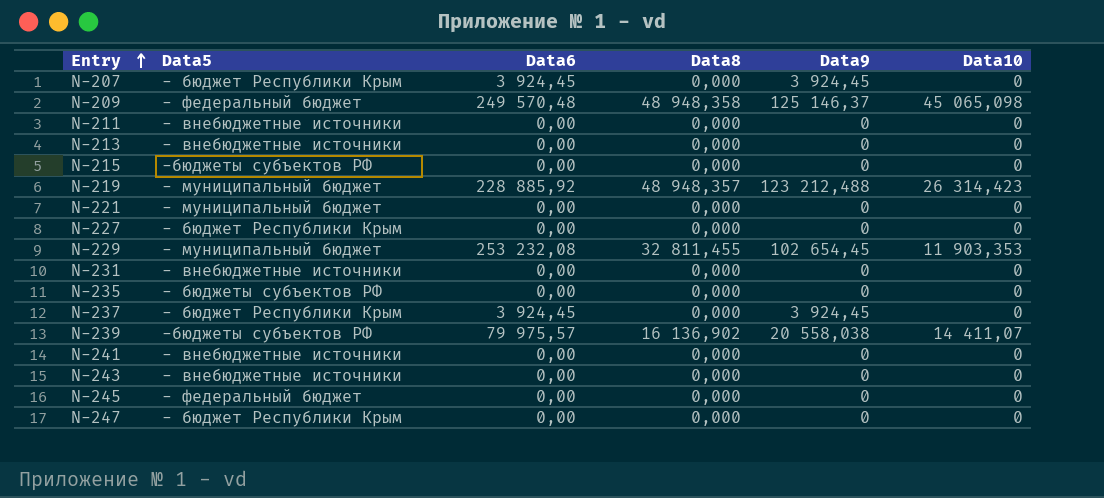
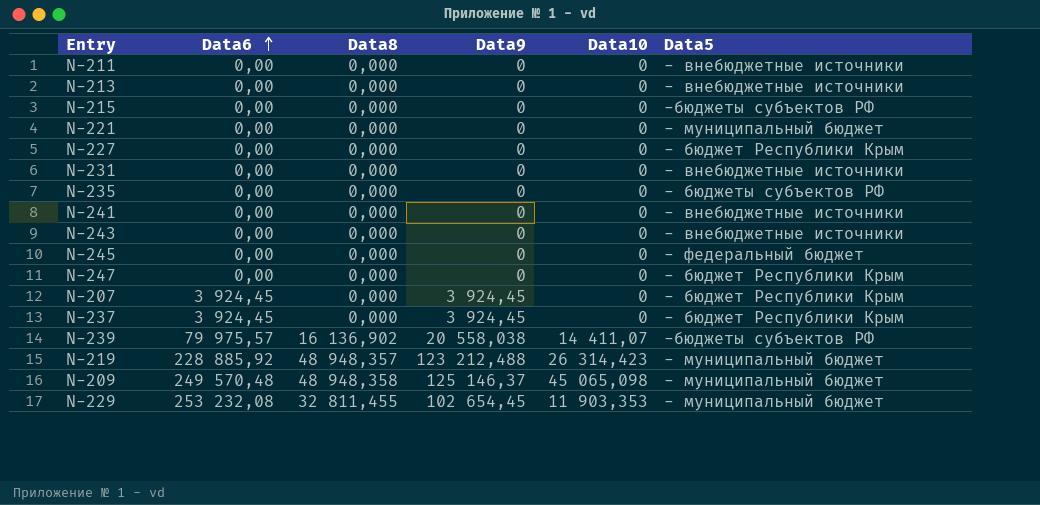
row order: Entry ascending -> Data6 ascending
column Data5 | position: 2 -> 6
N-209 | Data5: - федеральный бюджет -> - муниципальный бюджет

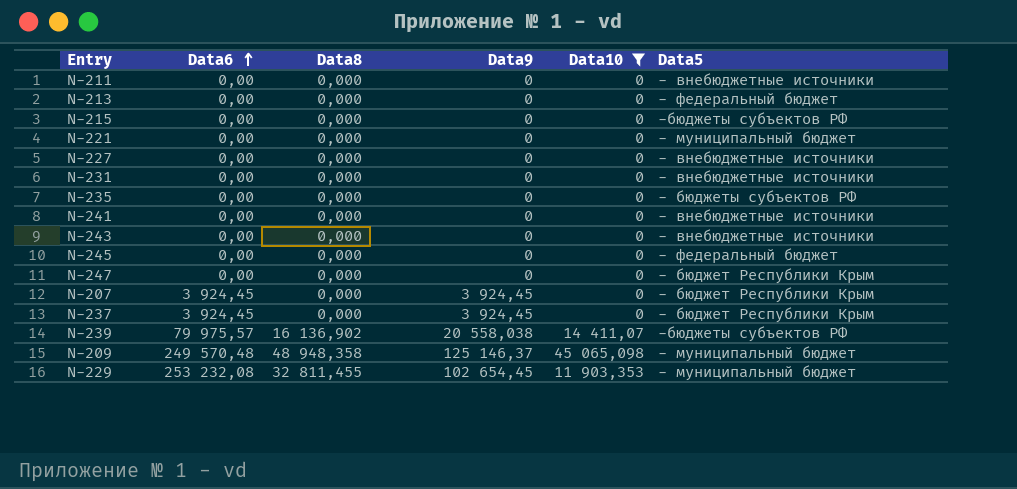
filter: none -> Data10 != 26 314,423
N-213 | Data5: - внебюджетные источники -> - федеральный бюджет
N-227 | Data5: - бюджет Республики Крым -> - внебюджетные источники

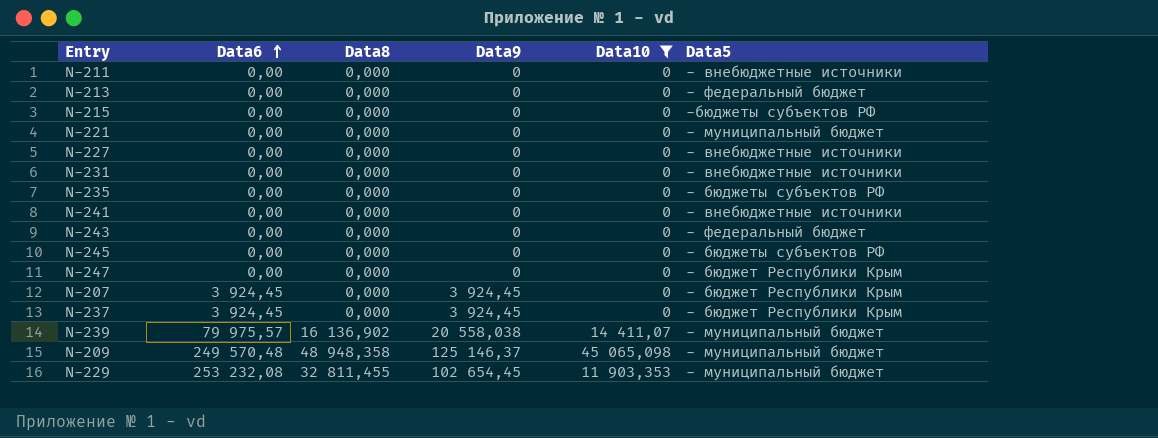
N-243 | Data5: - внебюджетные источники -> - федеральный бюджет
N-245 | Data5: - федеральный бюджет -> - бюджеты субъектов РФ
N-239 | Data5: -бюджеты субъектов РФ -> - муниципальный бюджет

